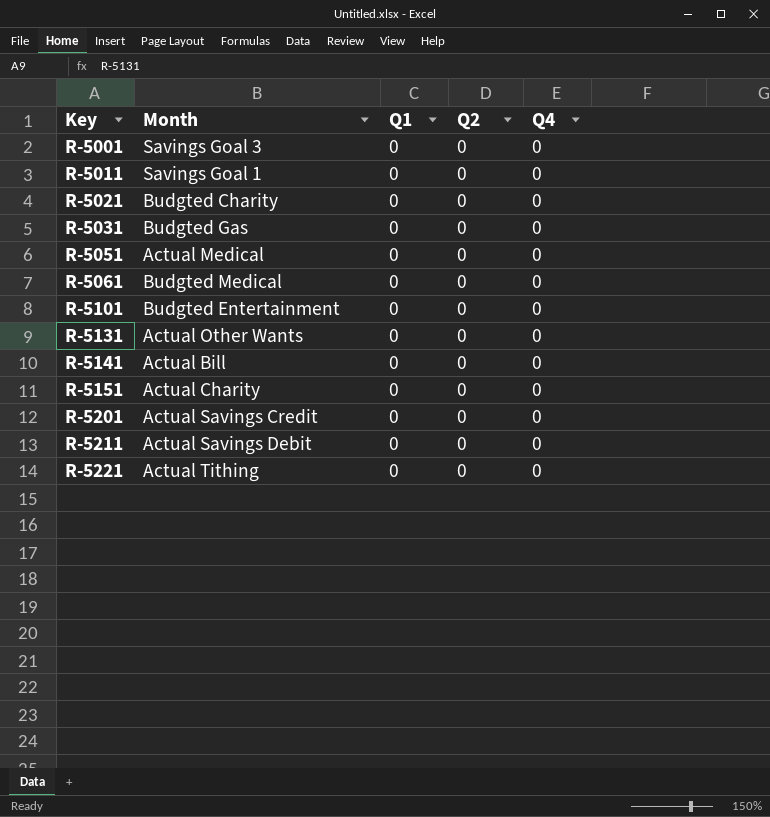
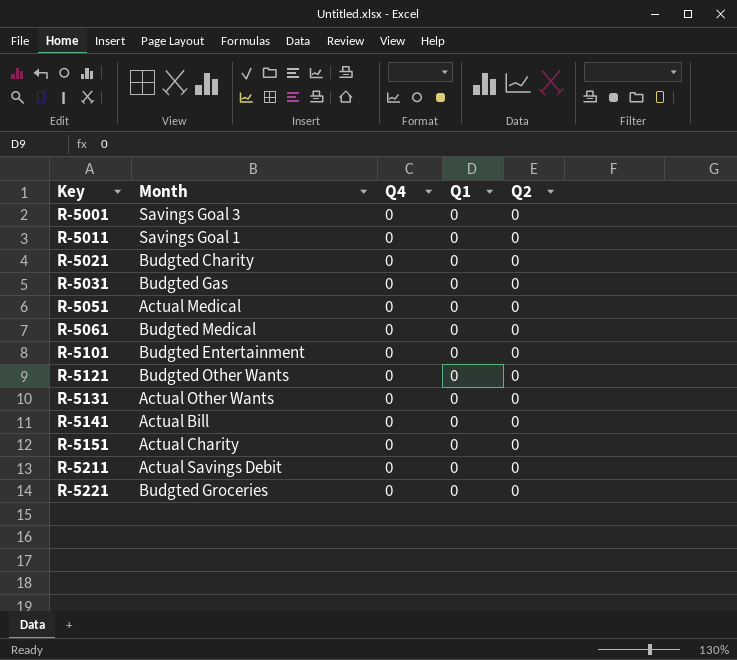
column Q4 | position: 5 -> 3
row R-5201: Actual Savings Credit | 0 | 0 | 0 -> none
row R-5121: none -> Budgted Other Wants | 0 | 0 | 0
R-5221 | Month: Actual Tithing -> Budgted Groceries

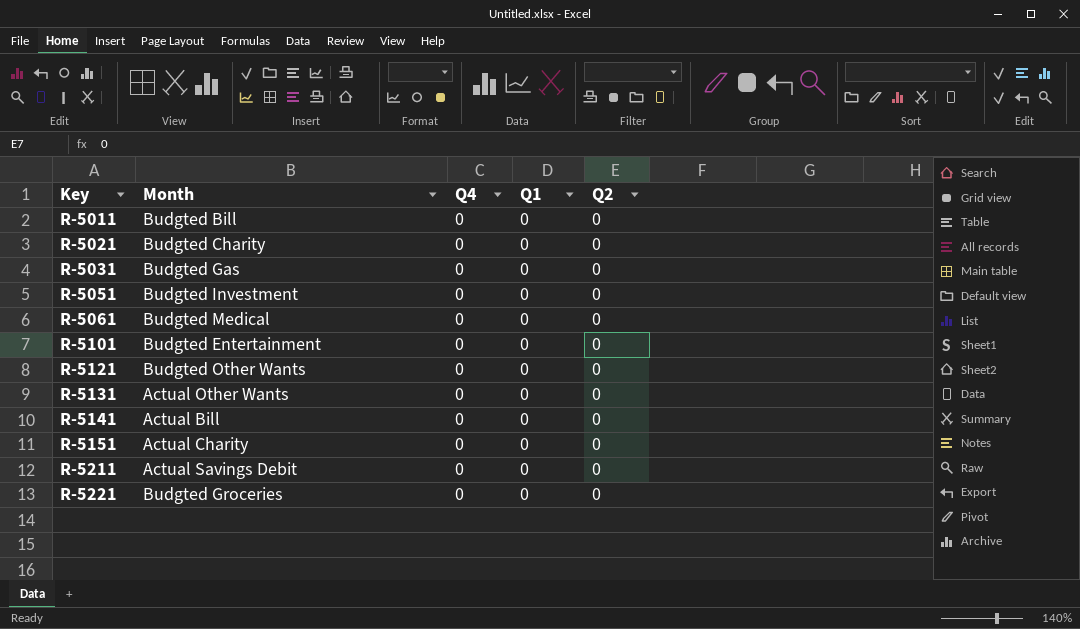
row R-5001: Savings Goal 3 | 0 | 0 | 0 -> none
R-5011 | Month: Savings Goal 1 -> Budgted Bill
R-5051 | Month: Actual Medical -> Budgted Investment

